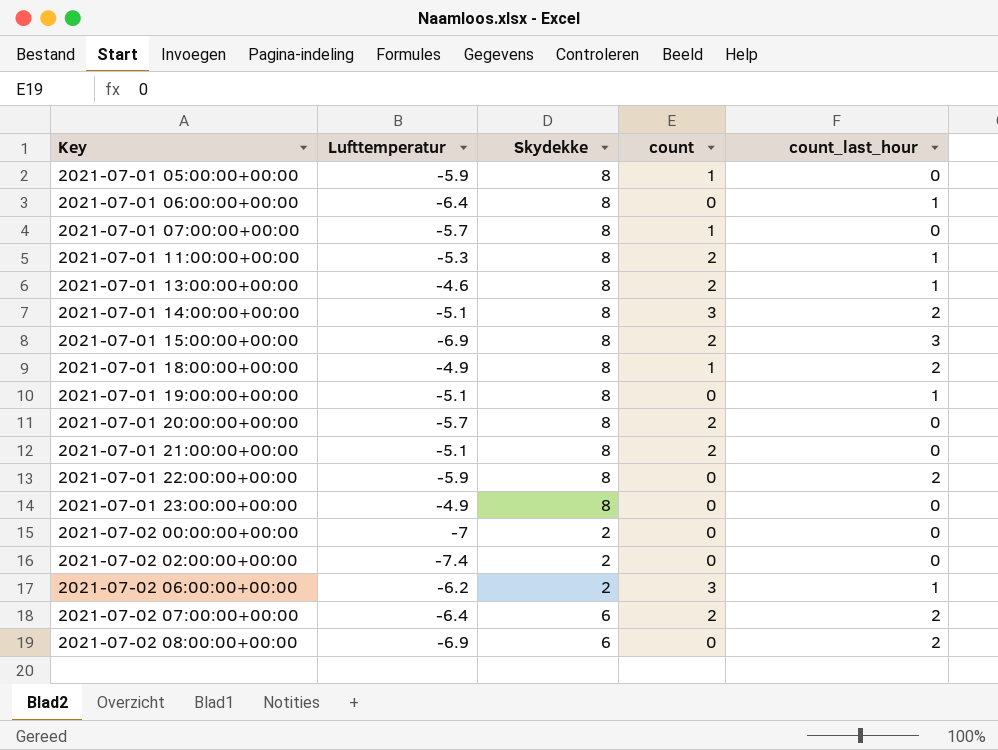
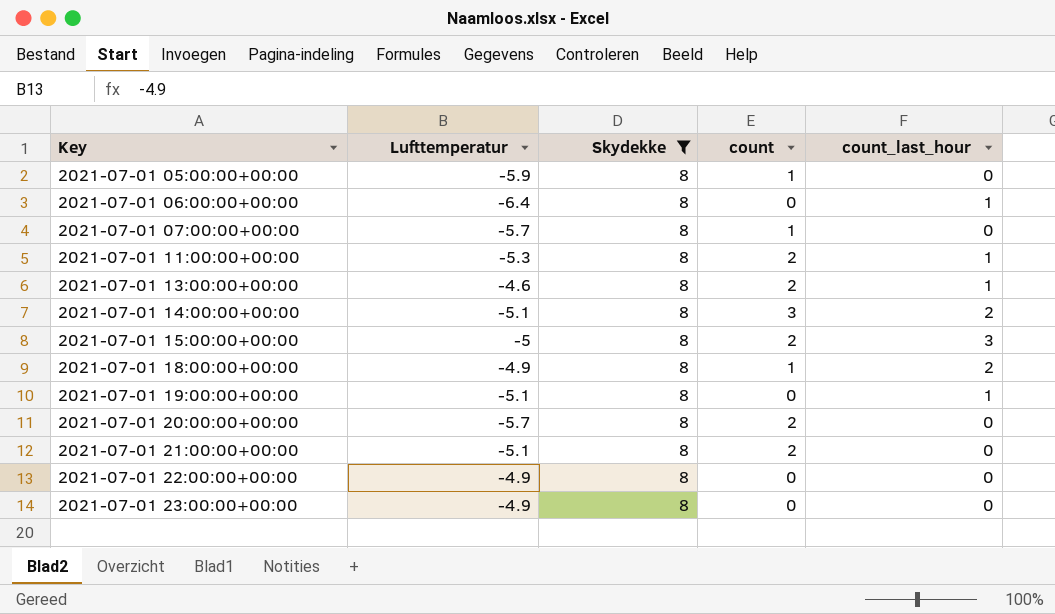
filter: none -> Skydekke = 8
2021-07-01 15:00:00+00:00 | Lufttemperatur: -6.9 -> -5
2021-07-01 22:00:00+00:00 | Lufttemperatur: -5.9 -> -4.9
2021-07-01 22:00:00+00:00 | count_last_hour: 2 -> 0

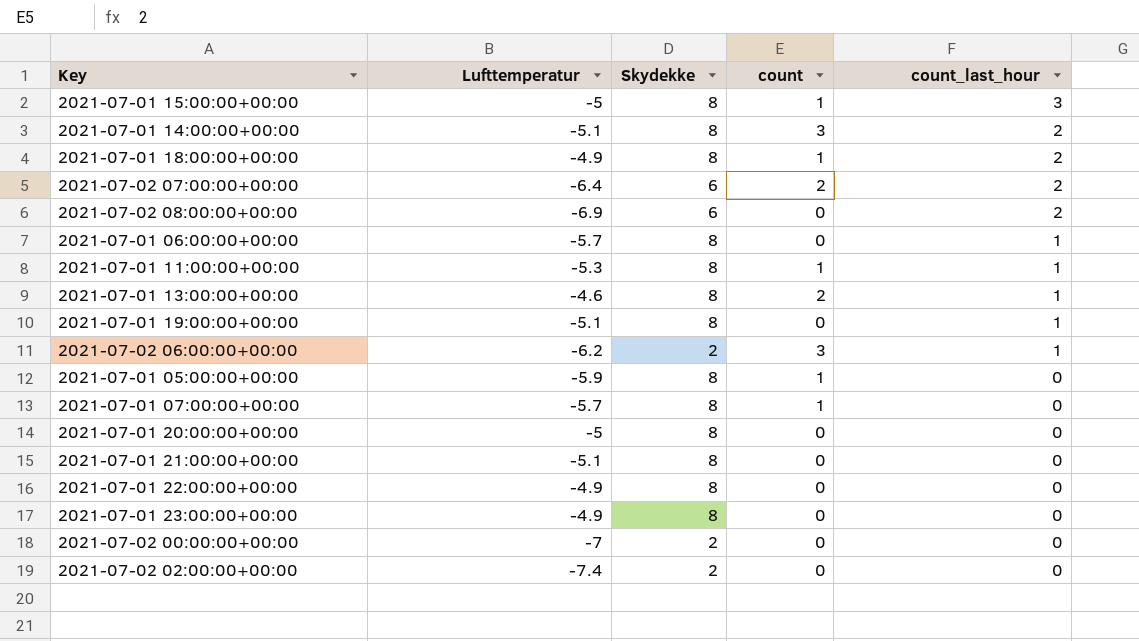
filter: Skydekke = 8 -> none
row order: Key ascending -> count_last_hour descending
2021-07-01 15:00:00+00:00 | count: 2 -> 1
2021-07-01 06:00:00+00:00 | Lufttemperatur: -6.4 -> -5.7
2021-07-01 11:00:00+00:00 | count: 2 -> 1
2021-07-01 20:00:00+00:00 | Lufttemperatur: -5.7 -> -5
2021-07-01 20:00:00+00:00 | count: 2 -> 0
2021-07-01 21:00:00+00:00 | count: 2 -> 0

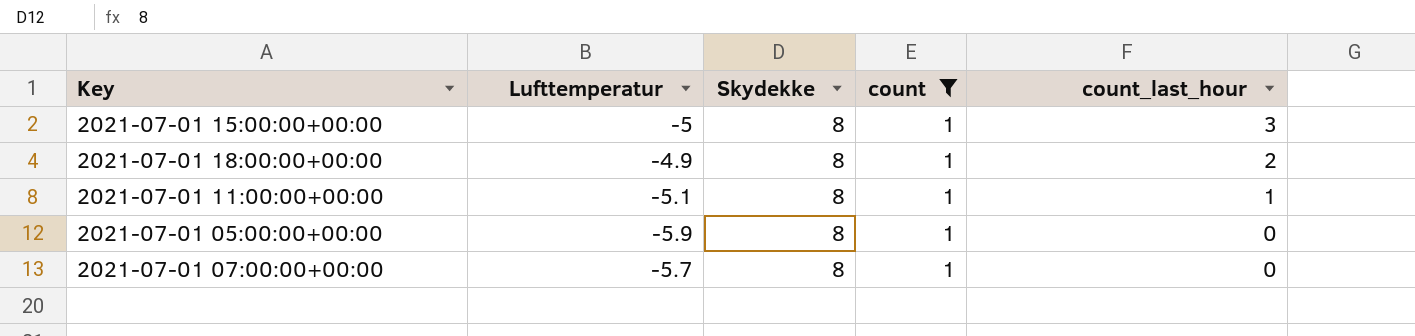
filter: none -> count = 1
2021-07-01 11:00:00+00:00 | Lufttemperatur: -5.3 -> -5.1

